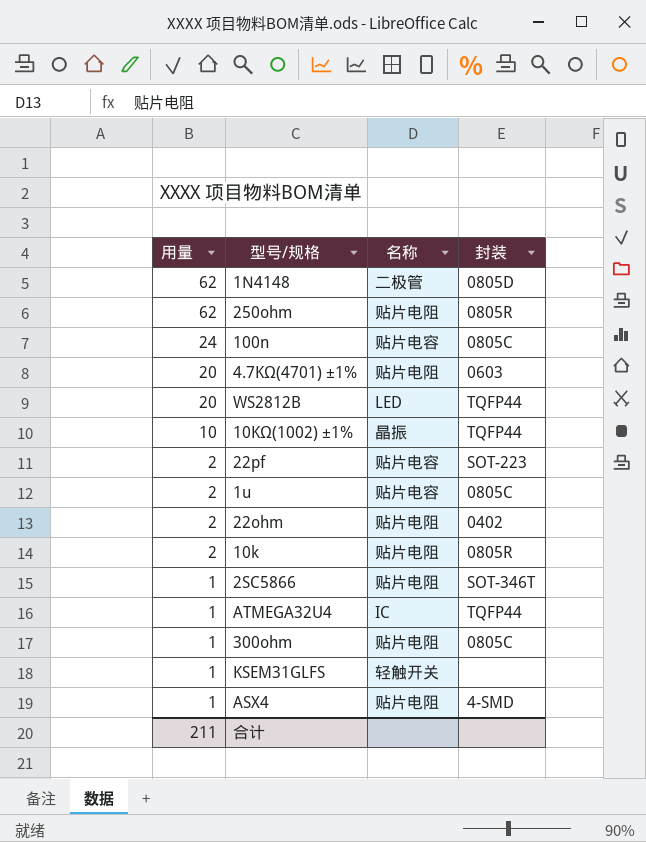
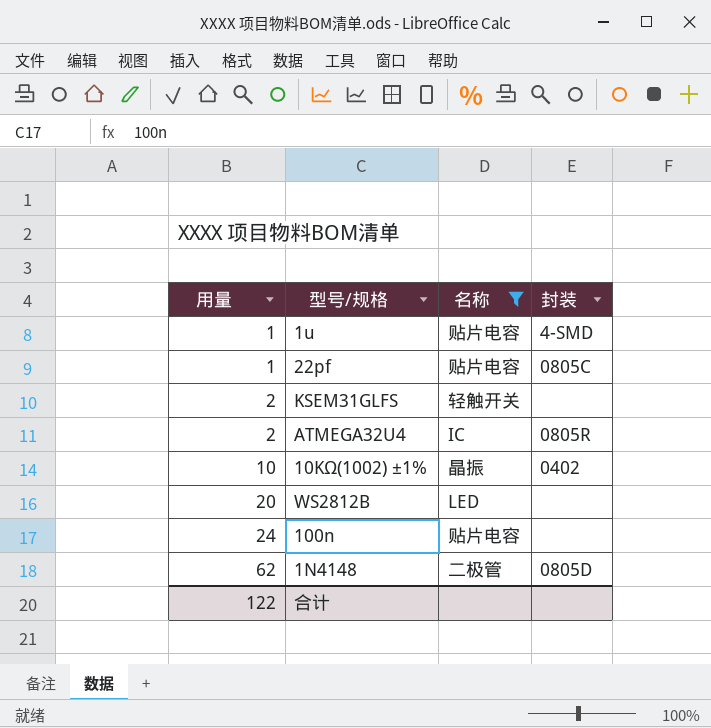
filter: none -> 名称 != 贴片电阻
row order: 用量 descending -> 用量 ascending
1u | 用量: 2 -> 1
1u | 封装: 0805C -> 4-SMD
22pf | 用量: 2 -> 1
22pf | 封装: SOT-223 -> 0805C
KSEM31GLFS | 用量: 1 -> 2
ATMEGA32U4 | 用量: 1 -> 2
ATMEGA32U4 | 封装: TQFP44 -> 0805R
10KΩ(1002) ±1% | 封装: TQFP44 -> 0402
WS2812B | 封装: TQFP44 -> none
100n | 封装: 0805C -> none
合计 | 用量: 211 -> 122

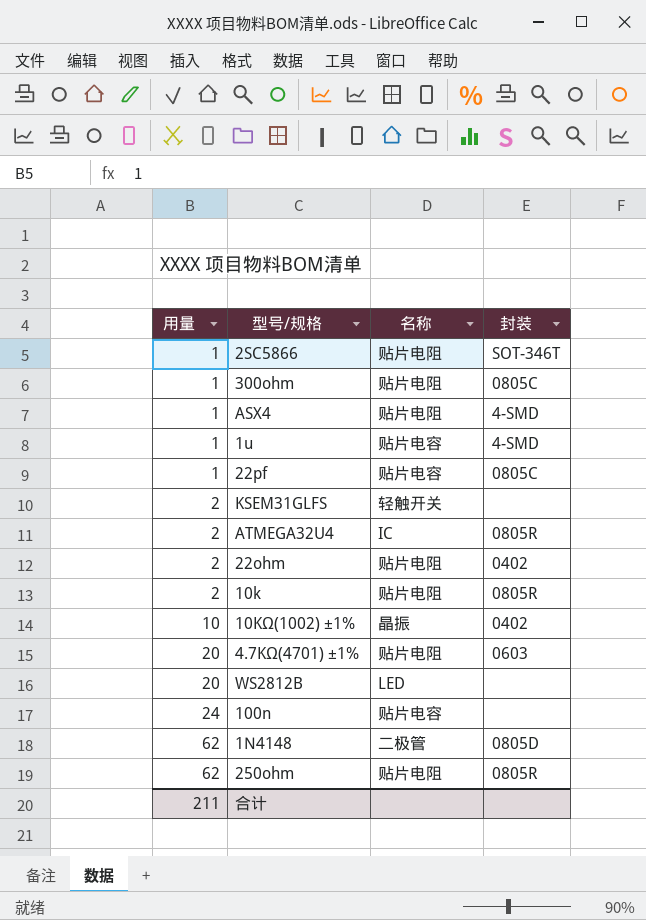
filter: 名称 != 贴片电阻 -> none
合计 | 用量: 122 -> 211

